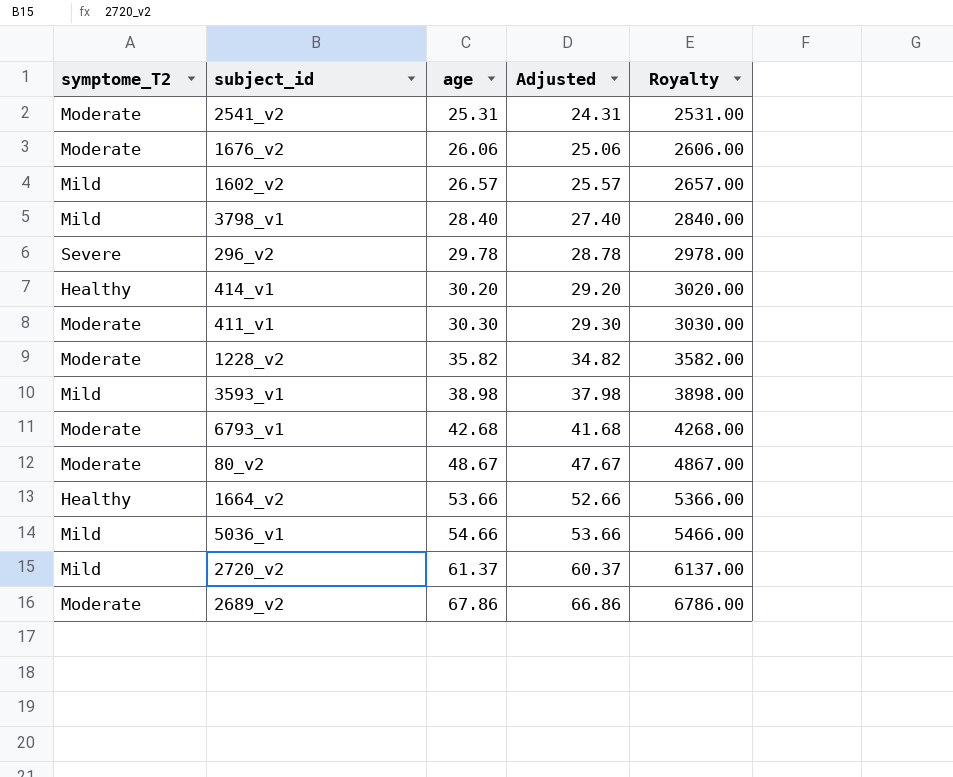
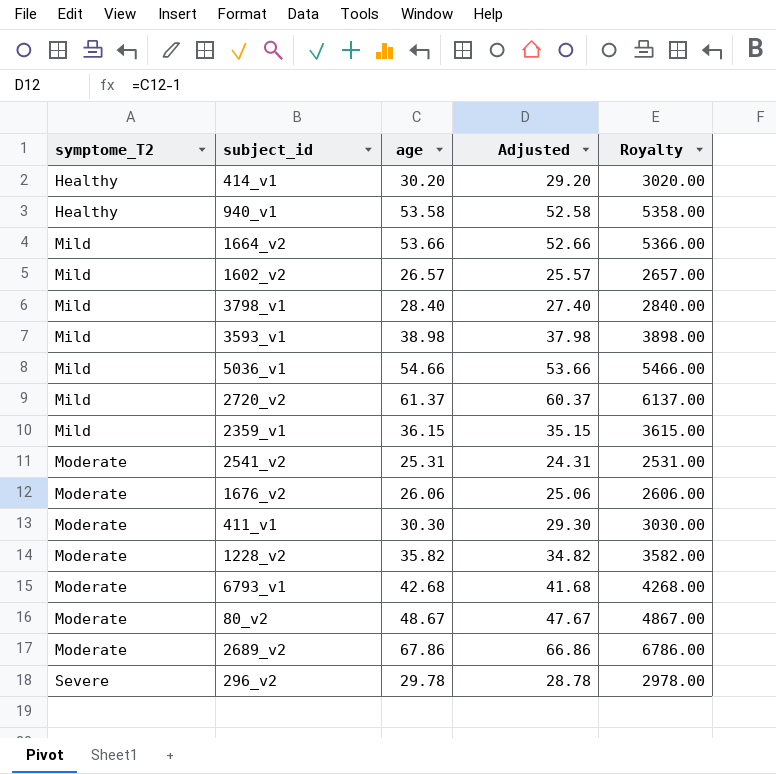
row order: age ascending -> symptome_T2 ascending
row 940_v1: none -> Healthy | 53.58 | 52.58 | 5358.00
1664_v2 | symptome_T2: Healthy -> Mild
row 2359_v1: none -> Mild | 36.15 | 35.15 | 3615.00

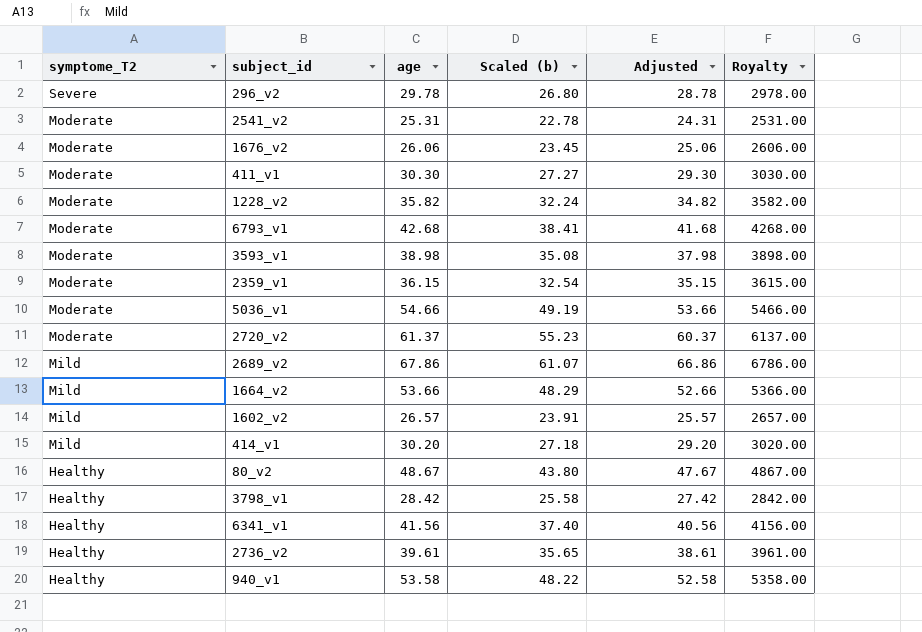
row order: symptome_T2 ascending -> symptome_T2 descending
column Scaled (b) | formula: none -> [age] * 0.9
3593_v1 | symptome_T2: Mild -> Moderate
2359_v1 | symptome_T2: Mild -> Moderate
5036_v1 | symptome_T2: Mild -> Moderate
2720_v2 | symptome_T2: Mild -> Moderate
2689_v2 | symptome_T2: Moderate -> Mild
414_v1 | symptome_T2: Healthy -> Mild
80_v2 | symptome_T2: Moderate -> Healthy
3798_v1 | symptome_T2: Mild -> Healthy
3798_v1 | age: 28.40 -> 28.42
3798_v1 | Adjusted: 27.40 -> 27.42
3798_v1 | Royalty: 2840.00 -> 2842.00
row 6341_v1: none -> Healthy | 41.56 | 37.40 | 40.56 | 4156.00
row 2736_v2: none -> Healthy | 39.61 | 35.65 | 38.61 | 3961.00

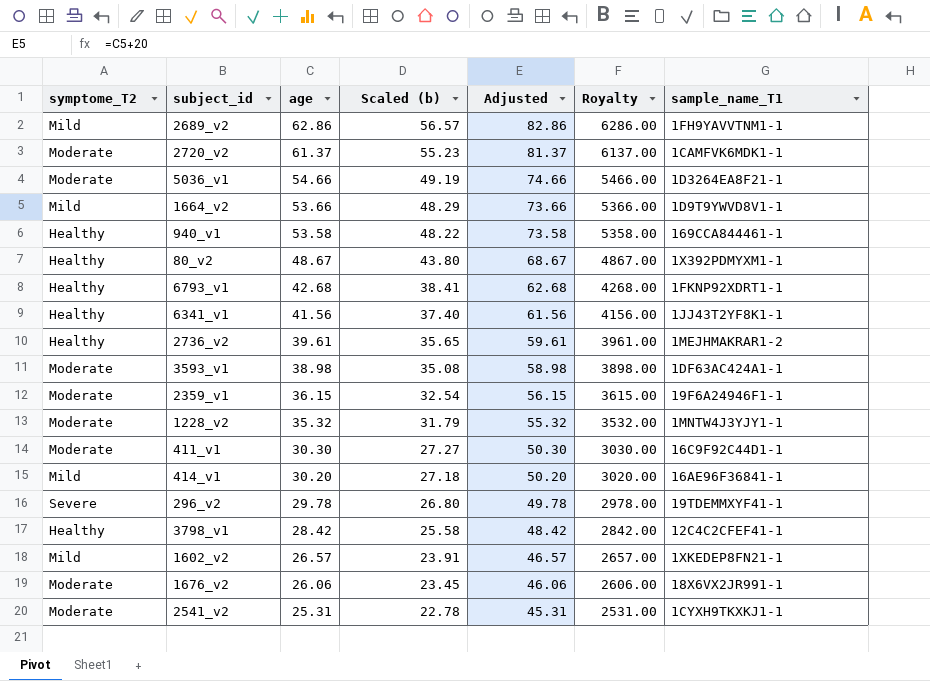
row order: symptome_T2 descending -> age descending
column Adjusted | formula: [age] - 1 -> [age] + 20
column sample_name_T1 | position: none -> 7
2689_v2 | age: 67.86 -> 62.86
2689_v2 | Scaled (b): 61.07 -> 56.57
2689_v2 | Royalty: 6786.00 -> 6286.00
6793_v1 | symptome_T2: Moderate -> Healthy
1228_v2 | age: 35.82 -> 35.32
1228_v2 | Scaled (b): 32.24 -> 31.79
1228_v2 | Royalty: 3582.00 -> 3532.00

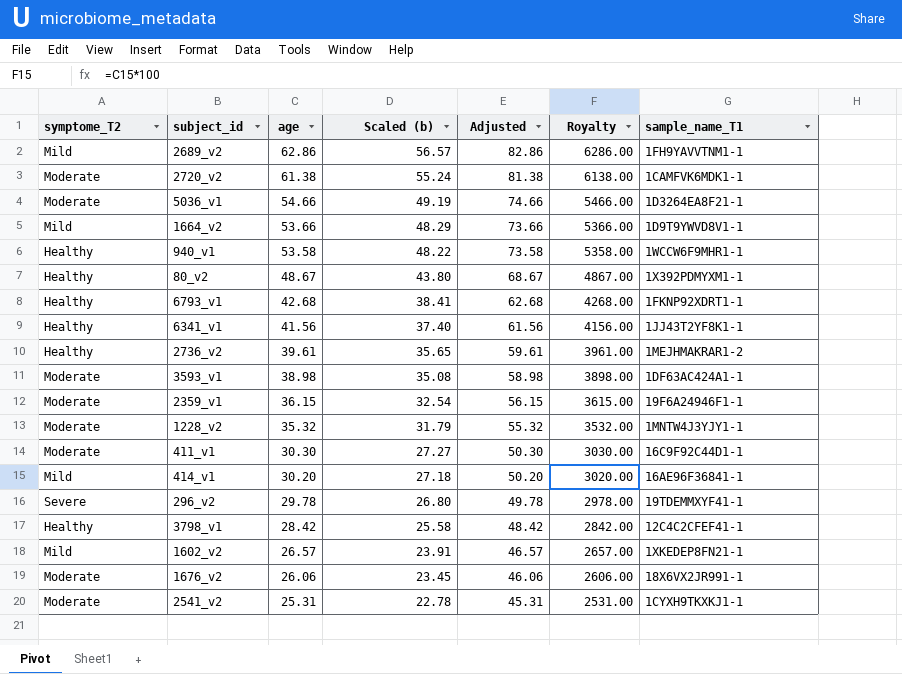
2720_v2 | age: 61.37 -> 61.38
2720_v2 | Scaled (b): 55.23 -> 55.24
2720_v2 | Adjusted: 81.37 -> 81.38
2720_v2 | Royalty: 6137.00 -> 6138.00
940_v1 | sample_name_T1: 169CCA844461-1 -> 1WCCW6F9MHR1-1

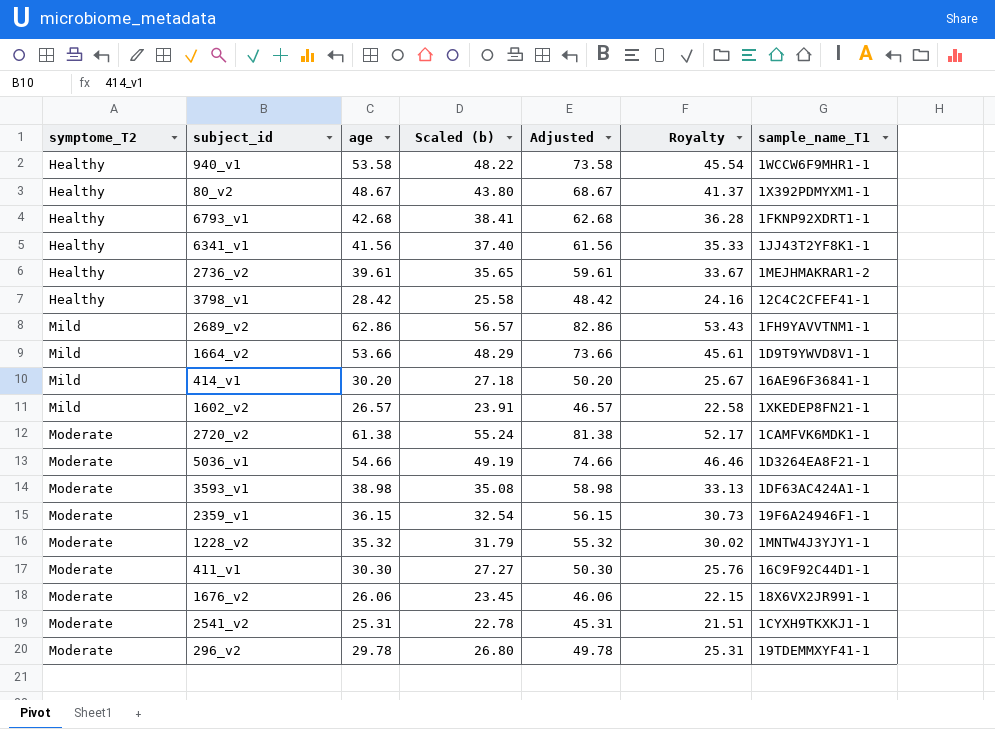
row order: age descending -> symptome_T2 ascending
column Royalty | formula: [age] * 100 -> [age] * 0.85
296_v2 | symptome_T2: Severe -> Moderate

